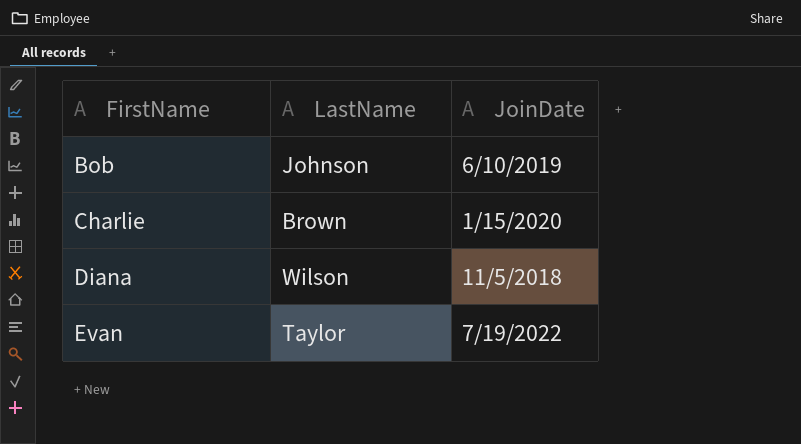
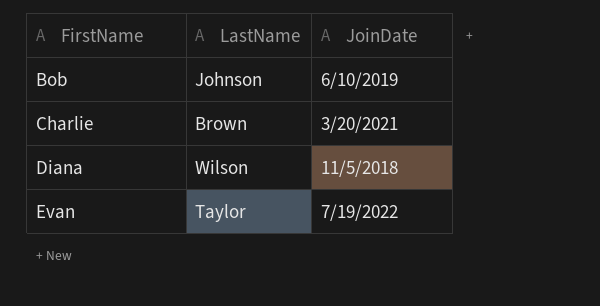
Charlie | JoinDate: 1/15/2020 -> 3/20/2021

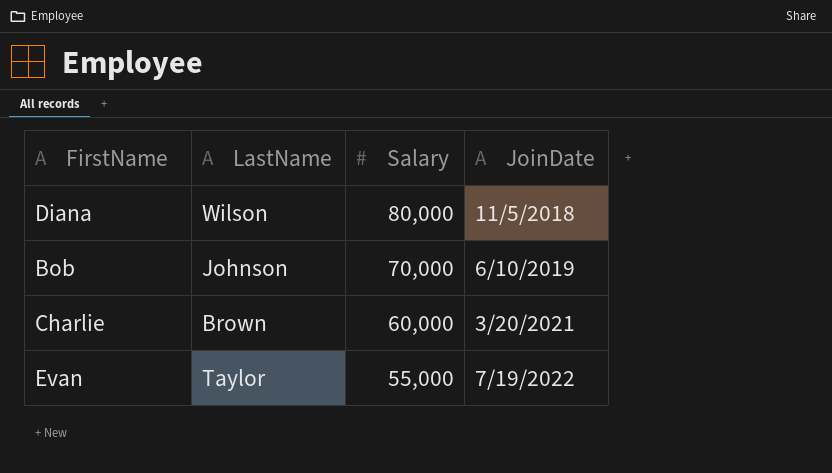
row order: FirstName ascending -> Salary descending
column Salary | position: none -> 3

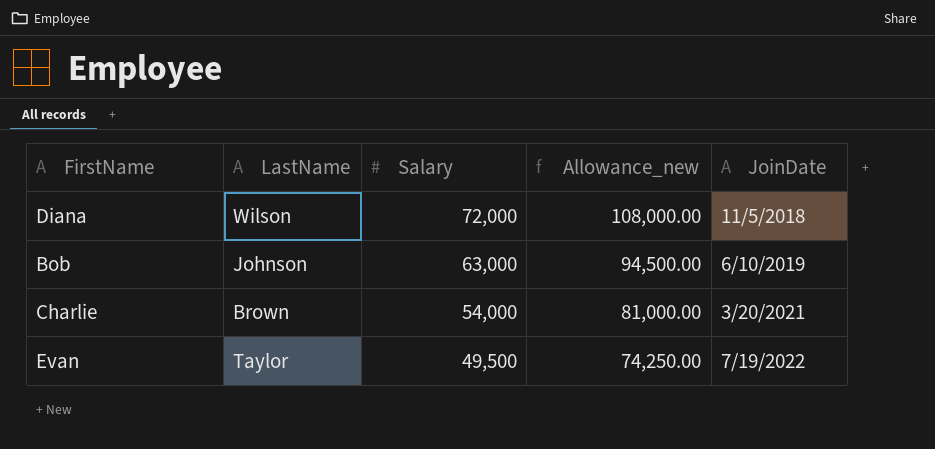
column Allowance_new | formula: none -> [Salary] * 1.5
Diana | Salary: 80,000 -> 72,000
Bob | Salary: 70,000 -> 63,000
Charlie | Salary: 60,000 -> 54,000
Evan | Salary: 55,000 -> 49,500

